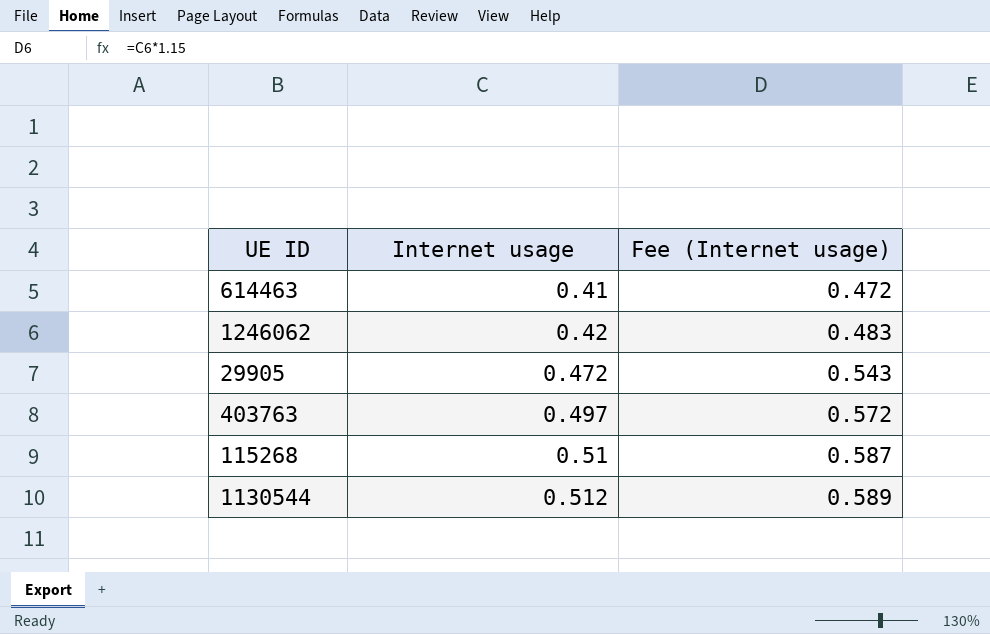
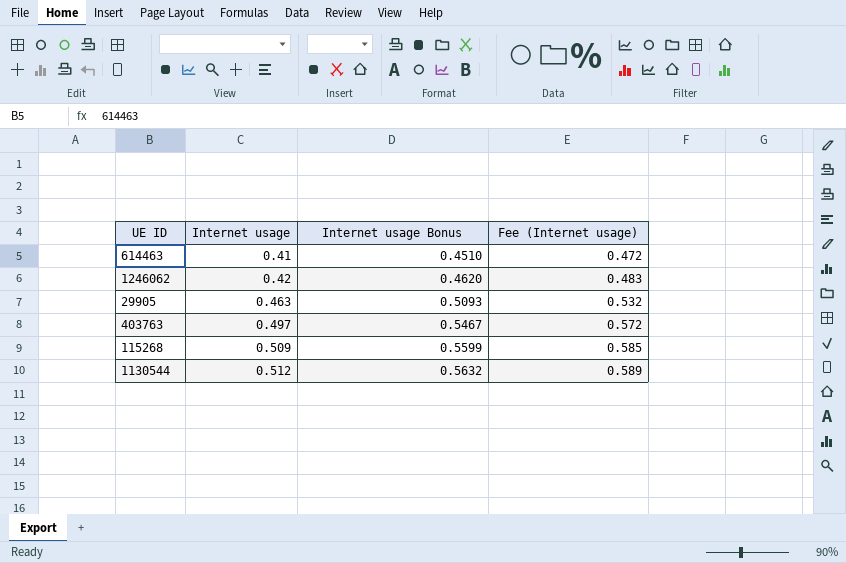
column Internet usage Bonus | formula: none -> [Internet usage] * 1.1
29905 | Internet usage: 0.472 -> 0.463
29905 | Fee (Internet usage): 0.543 -> 0.532
115268 | Internet usage: 0.51 -> 0.509
115268 | Fee (Internet usage): 0.587 -> 0.585

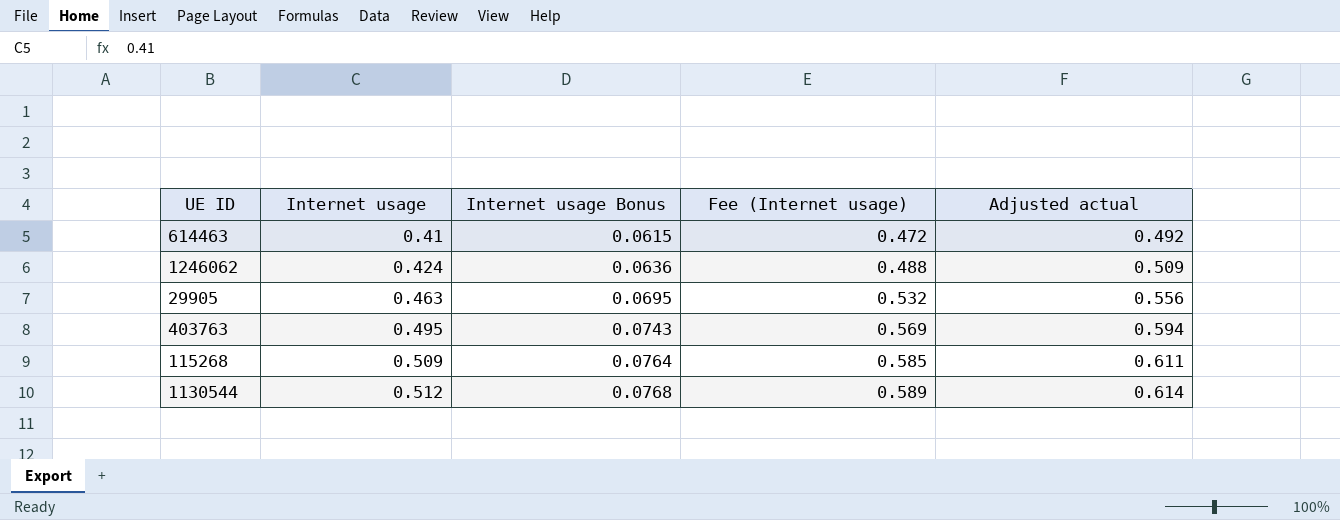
column Internet usage Bonus | formula: [Internet usage] * 1.1 -> [Internet usage] * 0.15
column Adjusted actual | formula: none -> [Internet usage] * 1.2
1246062 | Internet usage: 0.42 -> 0.424
1246062 | Fee (Internet usage): 0.483 -> 0.488
403763 | Internet usage: 0.497 -> 0.495
403763 | Fee (Internet usage): 0.572 -> 0.569

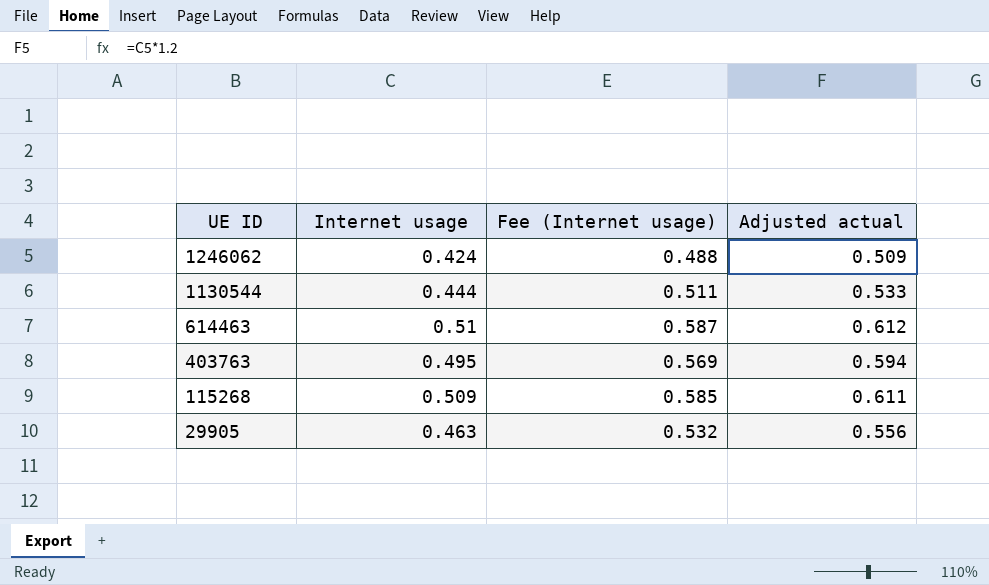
row order: Internet usage ascending -> UE ID descending
column Internet usage Bonus | formula: [Internet usage] * 0.15 -> none
1130544 | Internet usage: 0.512 -> 0.444
1130544 | Fee (Internet usage): 0.589 -> 0.511
1130544 | Adjusted actual: 0.614 -> 0.533
614463 | Internet usage: 0.41 -> 0.51
614463 | Fee (Internet usage): 0.472 -> 0.587
614463 | Adjusted actual: 0.492 -> 0.612

